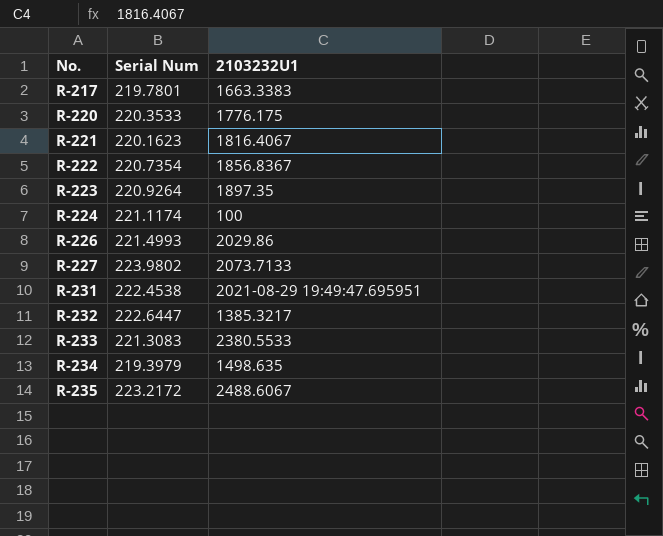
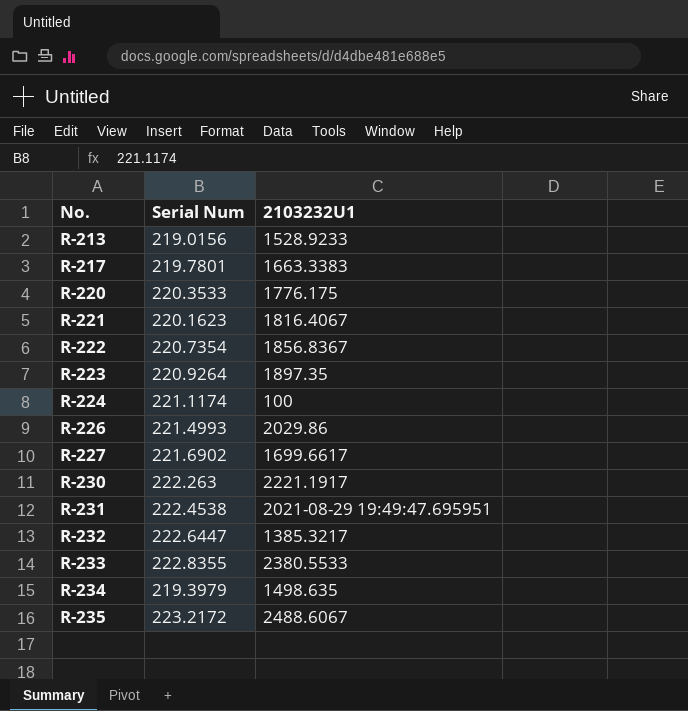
row R-213: none -> 219.0156 | 1528.9233
R-227 | Serial Num: 223.9802 -> 221.6902
R-227 | 2103232U1: 2073.7133 -> 1699.6617
row R-230: none -> 222.263 | 2221.1917
R-233 | Serial Num: 221.3083 -> 222.8355

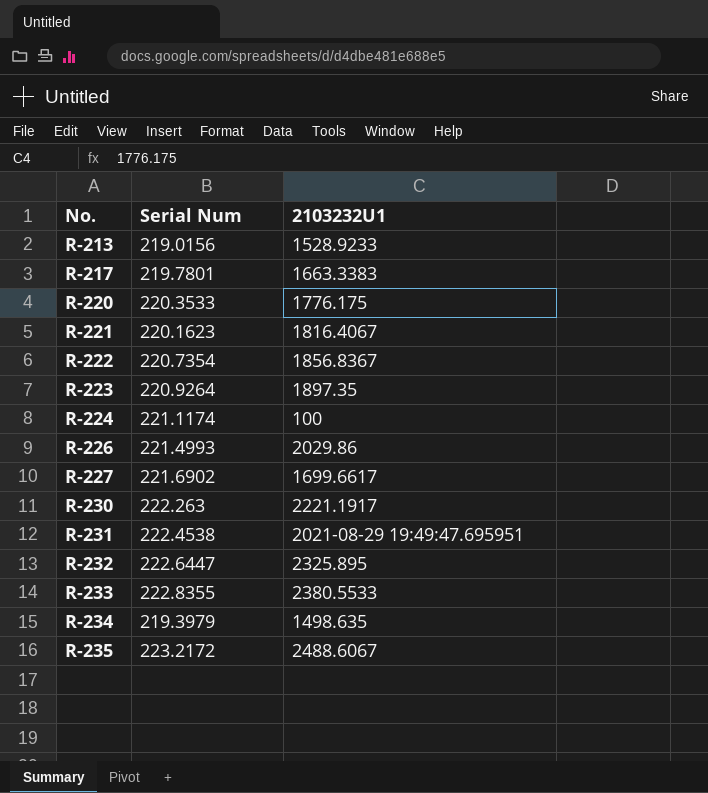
R-232 | 2103232U1: 1385.3217 -> 2325.895

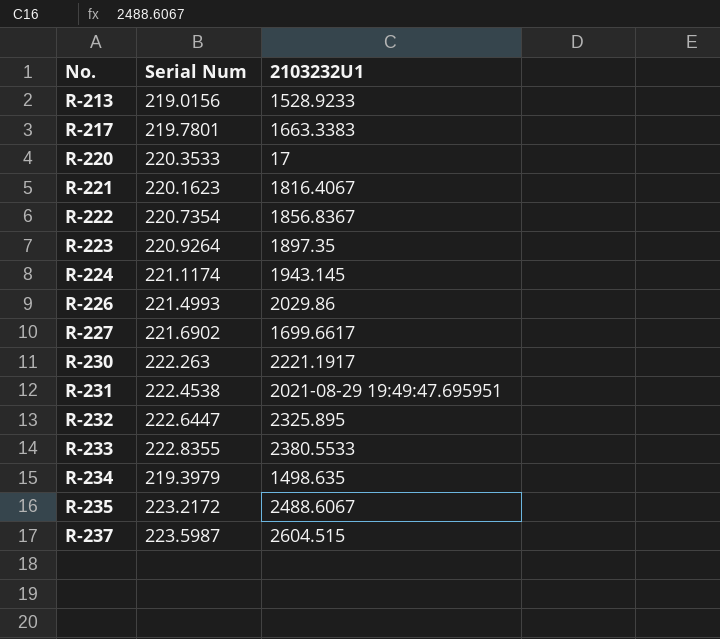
R-220 | 2103232U1: 1776.175 -> 17
R-224 | 2103232U1: 100 -> 1943.145
row R-237: none -> 223.5987 | 2604.515

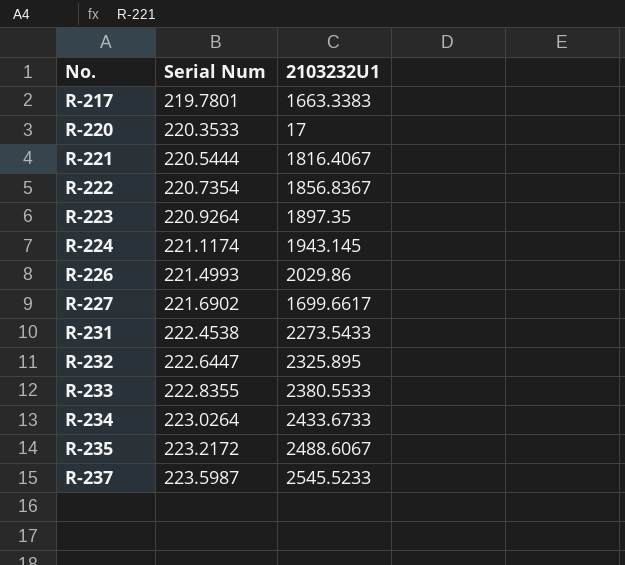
row R-213: 219.0156 | 1528.9233 -> none
row R-230: 222.263 | 2221.1917 -> none
R-221 | Serial Num: 220.1623 -> 220.5444
R-231 | 2103232U1: 2021-08-29 19:49:47.695951 -> 2273.5433
R-234 | Serial Num: 219.3979 -> 223.0264
R-234 | 2103232U1: 1498.635 -> 2433.6733
R-237 | 2103232U1: 2604.515 -> 2545.5233

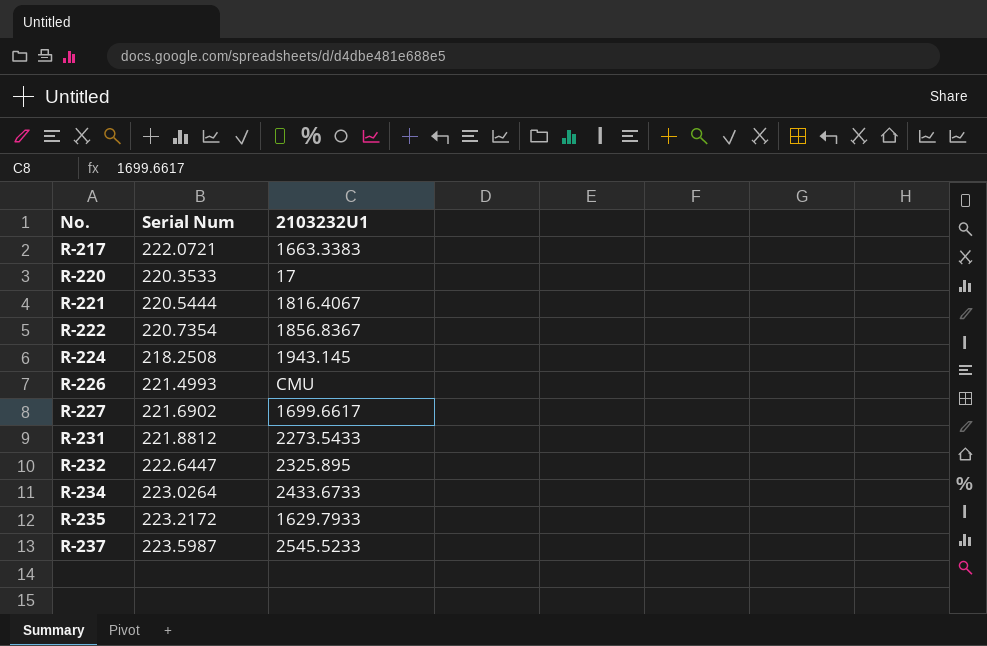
row R-223: 220.9264 | 1897.35 -> none
row R-233: 222.8355 | 2380.5533 -> none
R-217 | Serial Num: 219.7801 -> 222.0721
R-224 | Serial Num: 221.1174 -> 218.2508
R-226 | 2103232U1: 2029.86 -> CMU
R-231 | Serial Num: 222.4538 -> 221.8812
R-235 | 2103232U1: 2488.6067 -> 1629.7933

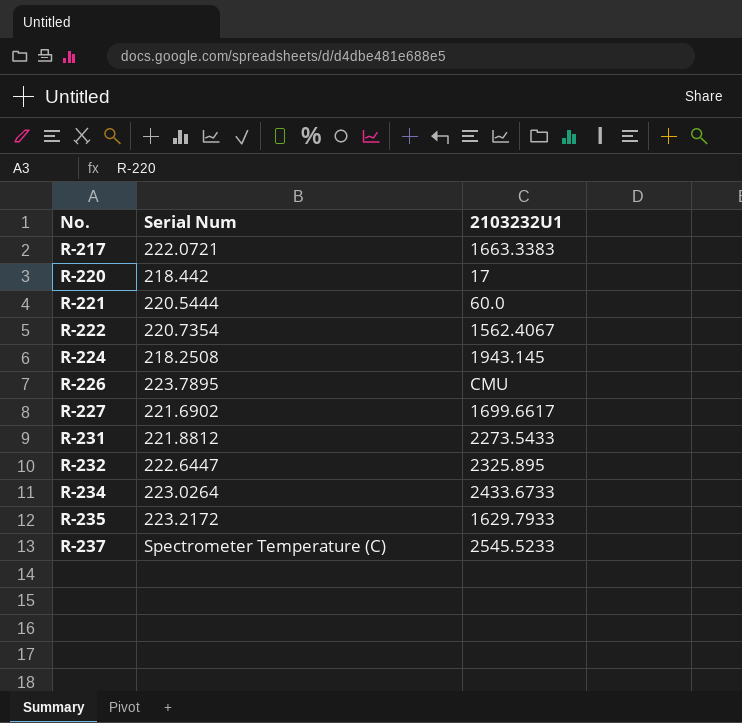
R-220 | Serial Num: 220.3533 -> 218.442
R-221 | 2103232U1: 1816.4067 -> 60.0
R-222 | 2103232U1: 1856.8367 -> 1562.4067
R-226 | Serial Num: 221.4993 -> 223.7895
R-237 | Serial Num: 223.5987 -> Spectrometer Temperature (C)

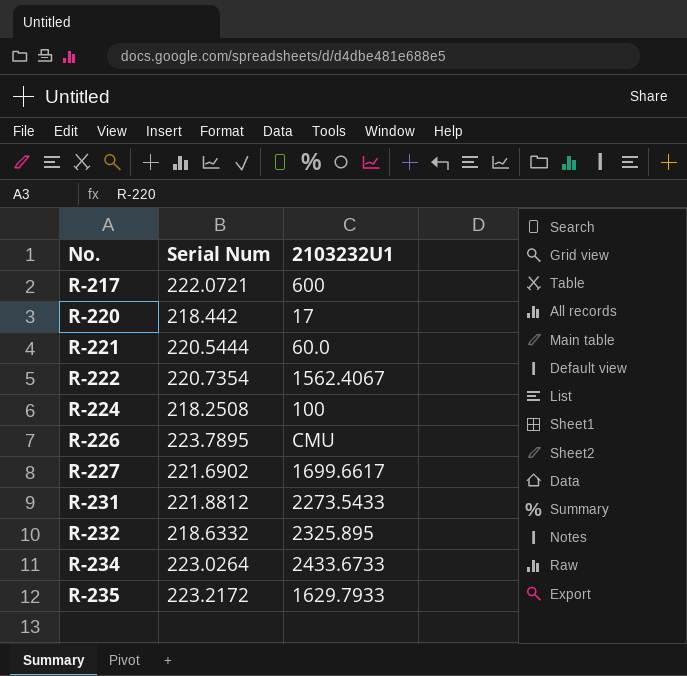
row R-237: Spectrometer Temperature (C) | 2545.5233 -> none
R-217 | 2103232U1: 1663.3383 -> 600
R-224 | 2103232U1: 1943.145 -> 100
R-232 | Serial Num: 222.6447 -> 218.6332

